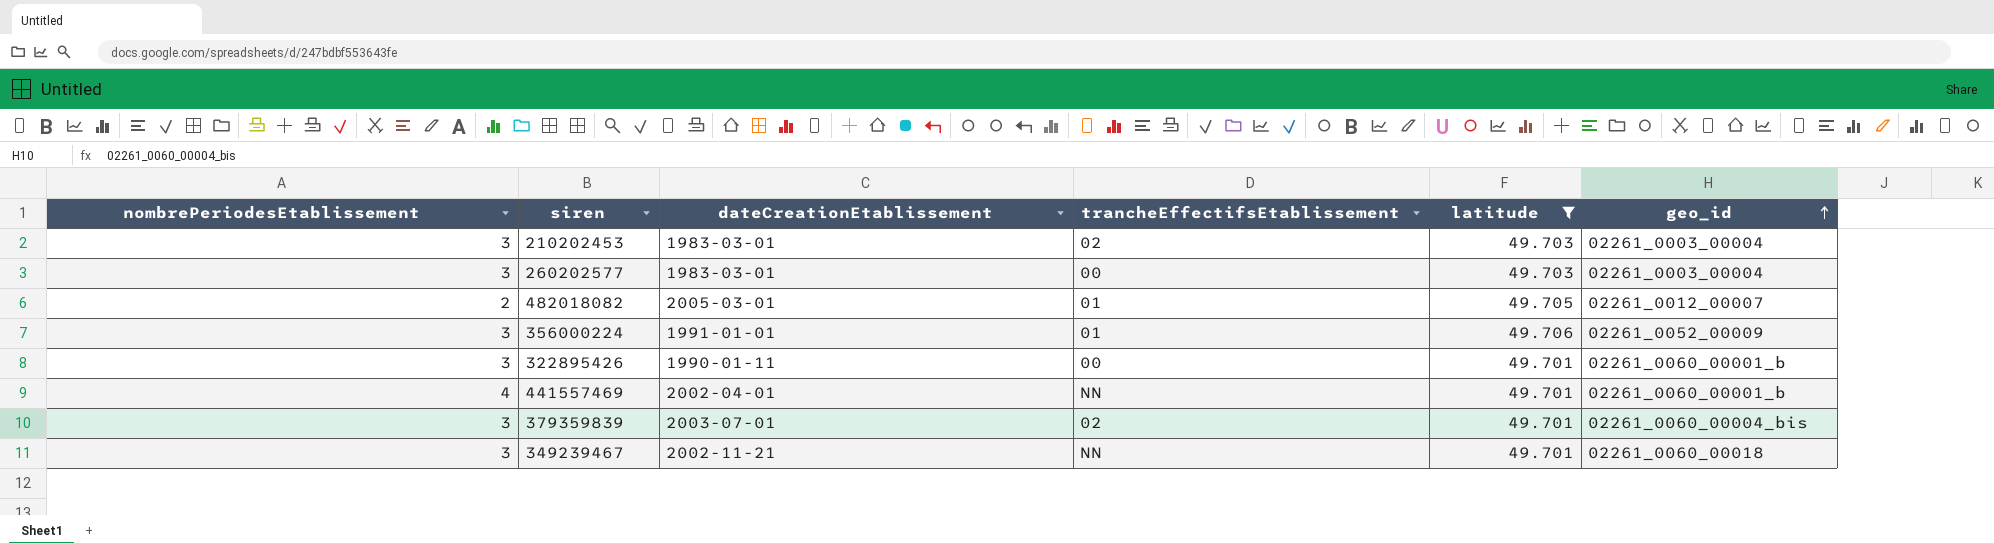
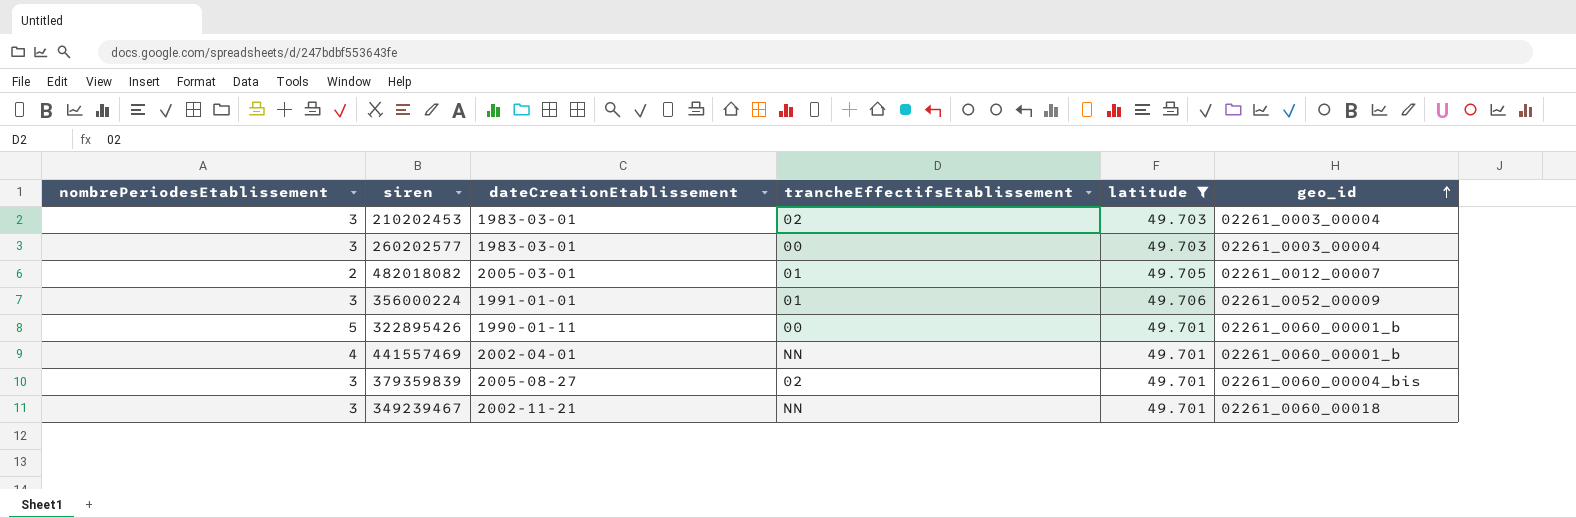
322895426 | nombrePeriodesEtablissement: 3 -> 5
379359839 | dateCreationEtablissement: 2003-07-01 -> 2005-08-27

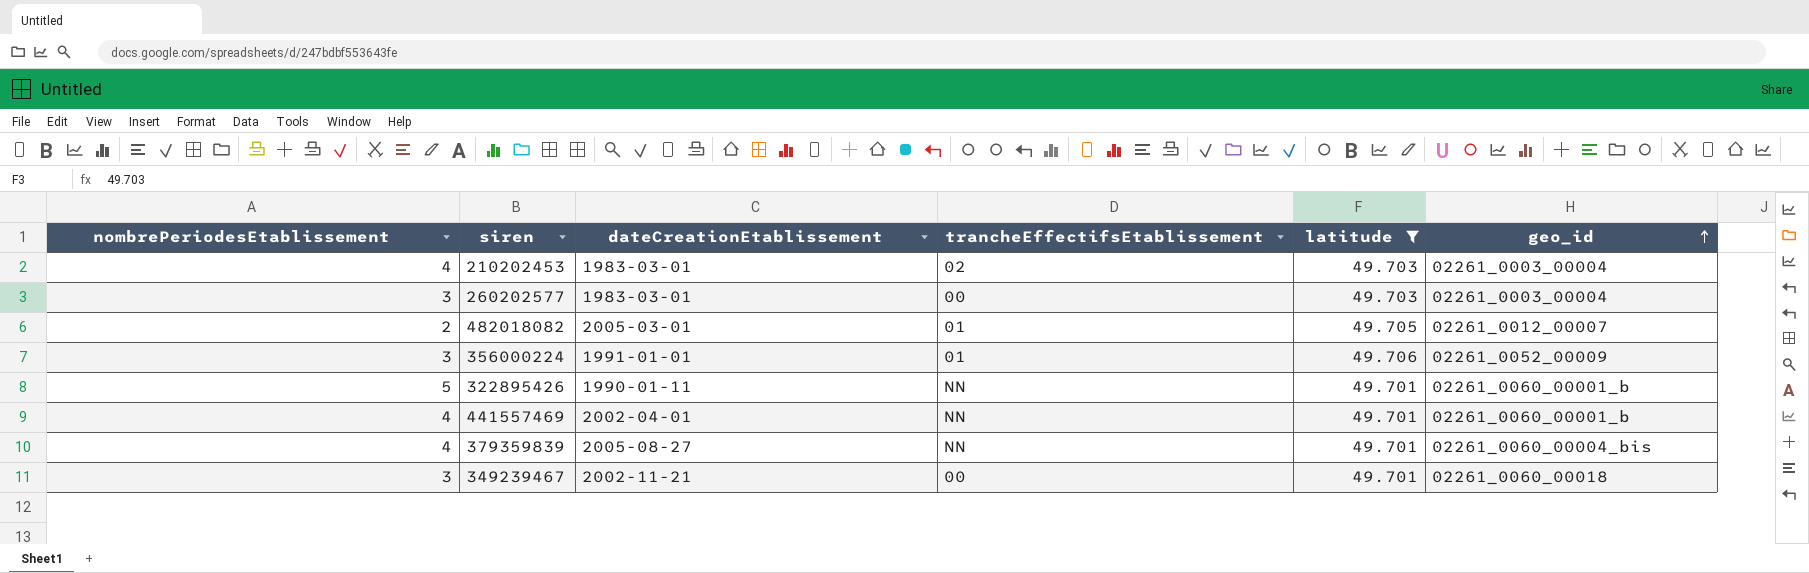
210202453 | nombrePeriodesEtablissement: 3 -> 4
322895426 | trancheEffectifsEtablissement: 00 -> NN
379359839 | nombrePeriodesEtablissement: 3 -> 4
379359839 | trancheEffectifsEtablissement: 02 -> NN
349239467 | trancheEffectifsEtablissement: NN -> 00

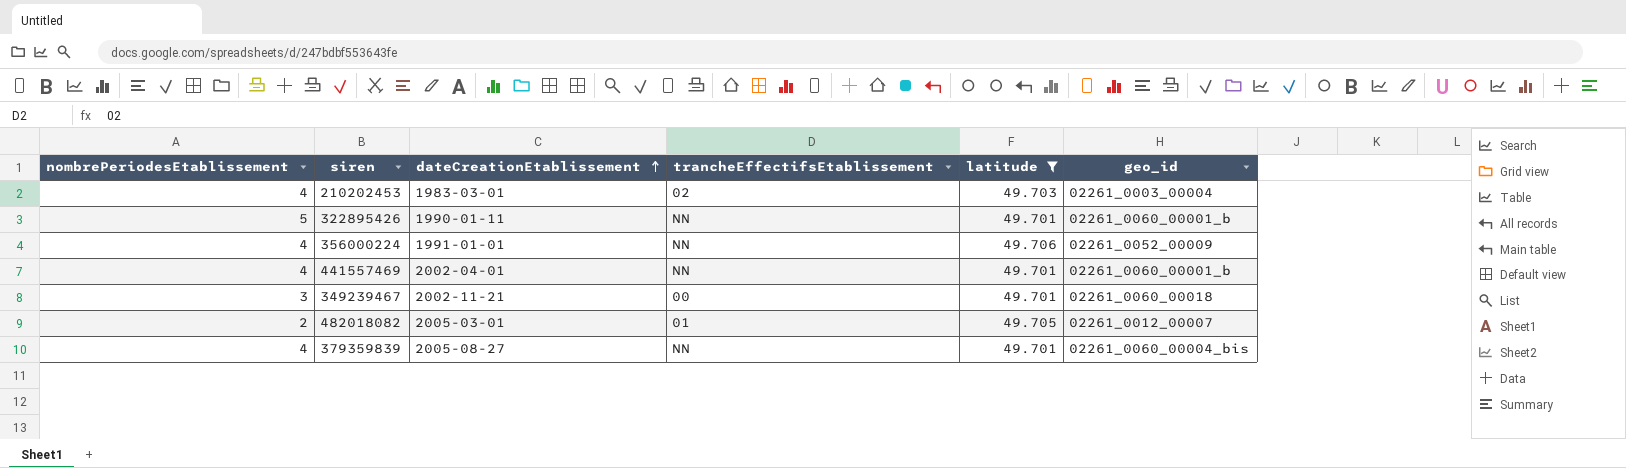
row order: geo_id ascending -> dateCreationEtablissement ascending
row 260202577: 3 | 1983-03-01 | 00 | 49.703 | 02261_0003_00004 -> none
356000224 | nombrePeriodesEtablissement: 3 -> 4
356000224 | trancheEffectifsEtablissement: 01 -> NN

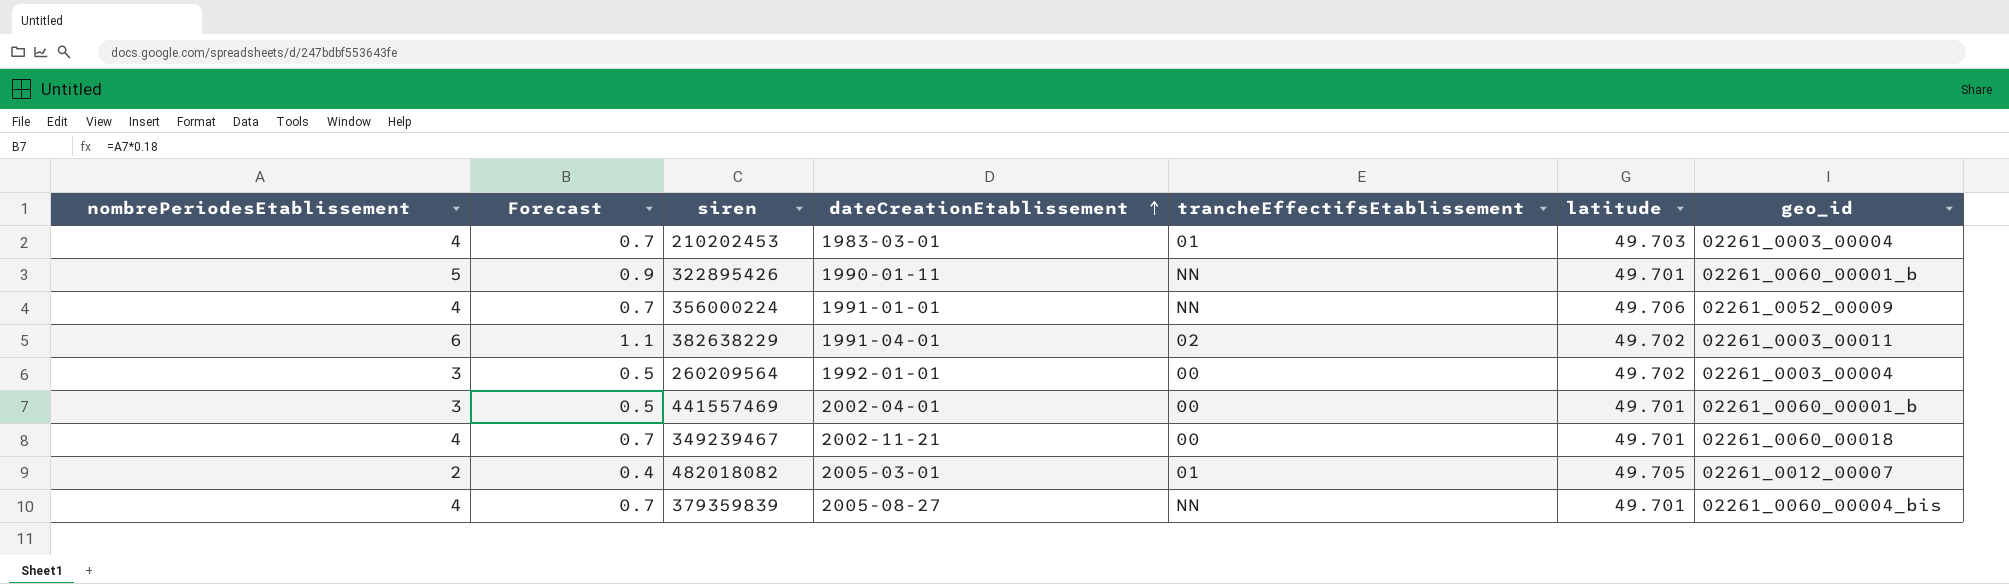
filter: latitude != 49.702 -> none
column Forecast | formula: none -> [nombrePeriodesEtablissement] * 0.18
210202453 | trancheEffectifsEtablissement: 02 -> 01
441557469 | nombrePeriodesEtablissement: 4 -> 3
441557469 | trancheEffectifsEtablissement: NN -> 00
349239467 | nombrePeriodesEtablissement: 3 -> 4

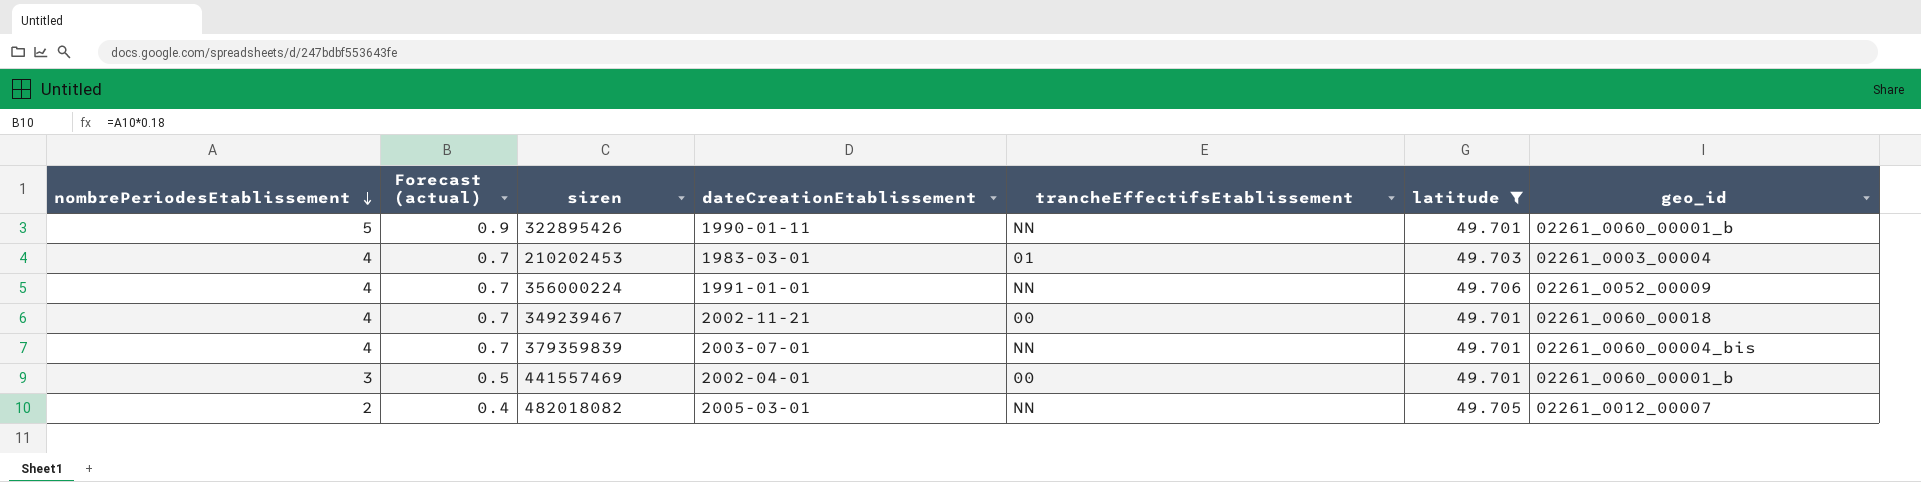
filter: none -> latitude != 49.702
row order: dateCreationEtablissement ascending -> nombrePeriodesEtablissement descending
column name: Forecast -> Forecast (actual)
379359839 | dateCreationEtablissement: 2005-08-27 -> 2003-07-01
482018082 | trancheEffectifsEtablissement: 01 -> NN

